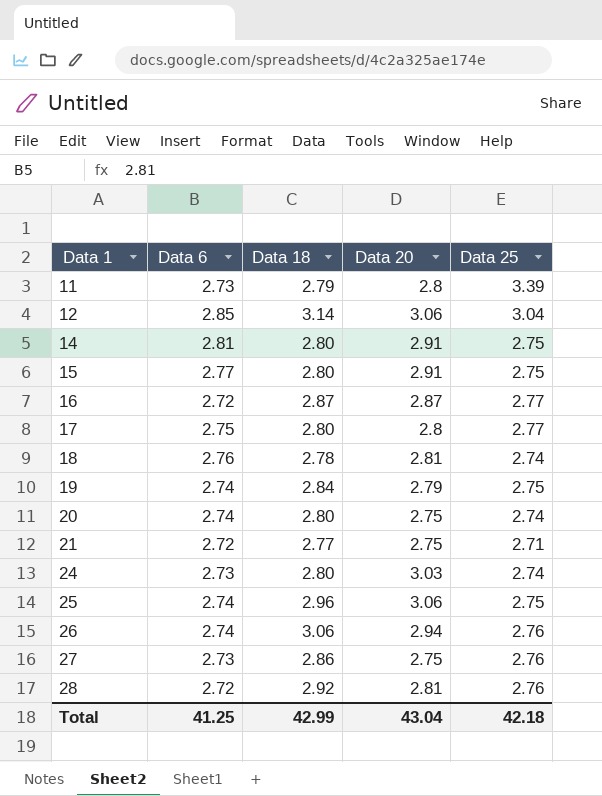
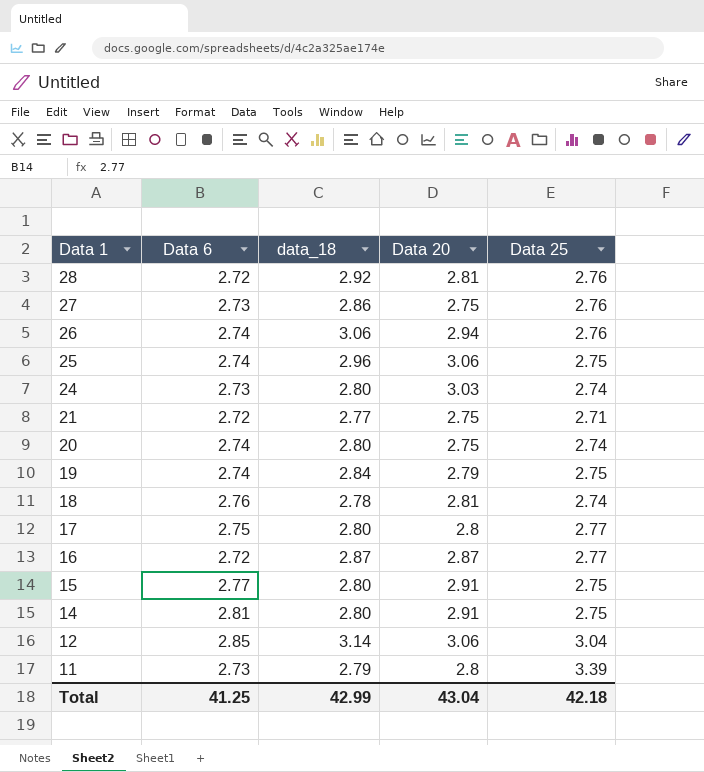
row order: Data 1 ascending -> Data 1 descending
column name: Data 18 -> data_18

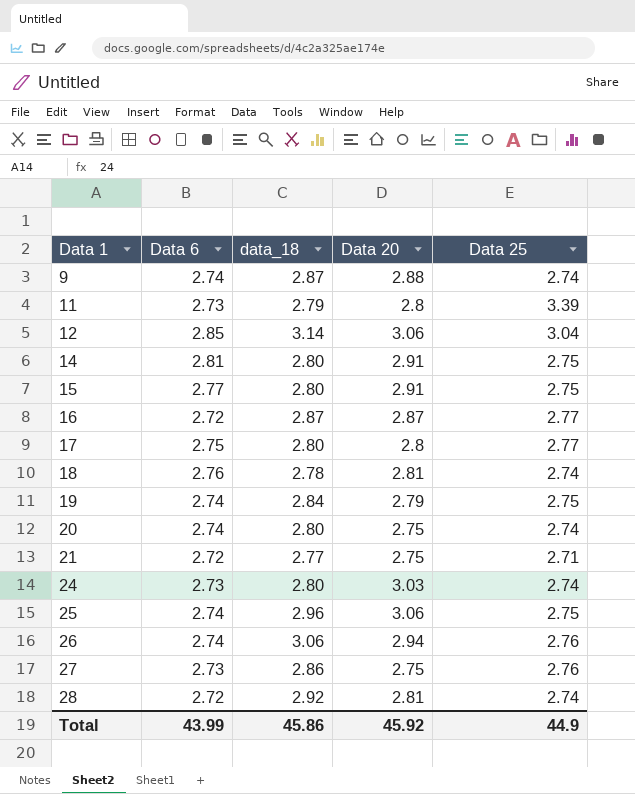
row order: Data 1 descending -> Data 1 ascending
row 9: none -> 2.74 | 2.87 | 2.88 | 2.74
28 | Data 25: 2.76 -> 2.74
Total | Data 6: 41.25 -> 43.99
Total | data_18: 42.99 -> 45.86
Total | Data 20: 43.04 -> 45.92
Total | Data 25: 42.18 -> 44.9

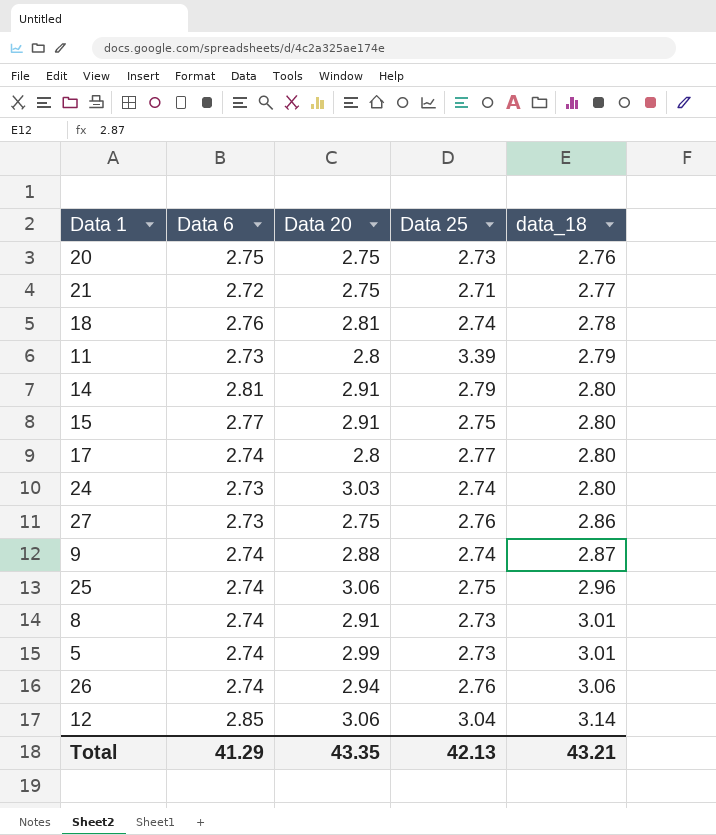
row order: Data 1 ascending -> data_18 ascending
column data_18 | position: 3 -> 5
row 16: 2.72 | 2.87 | 2.87 | 2.77 -> none
row 19: 2.74 | 2.84 | 2.79 | 2.75 -> none
row 28: 2.72 | 2.92 | 2.81 | 2.74 -> none
20 | Data 6: 2.74 -> 2.75
20 | Data 25: 2.74 -> 2.73
20 | data_18: 2.80 -> 2.76
14 | Data 25: 2.75 -> 2.79
17 | Data 6: 2.75 -> 2.74
row 8: none -> 2.74 | 2.91 | 2.73 | 3.01
row 5: none -> 2.74 | 2.99 | 2.73 | 3.01
Total | Data 6: 43.99 -> 41.29
Total | Data 20: 45.92 -> 43.35
Total | Data 25: 44.9 -> 42.13
Total | data_18: 45.86 -> 43.21

